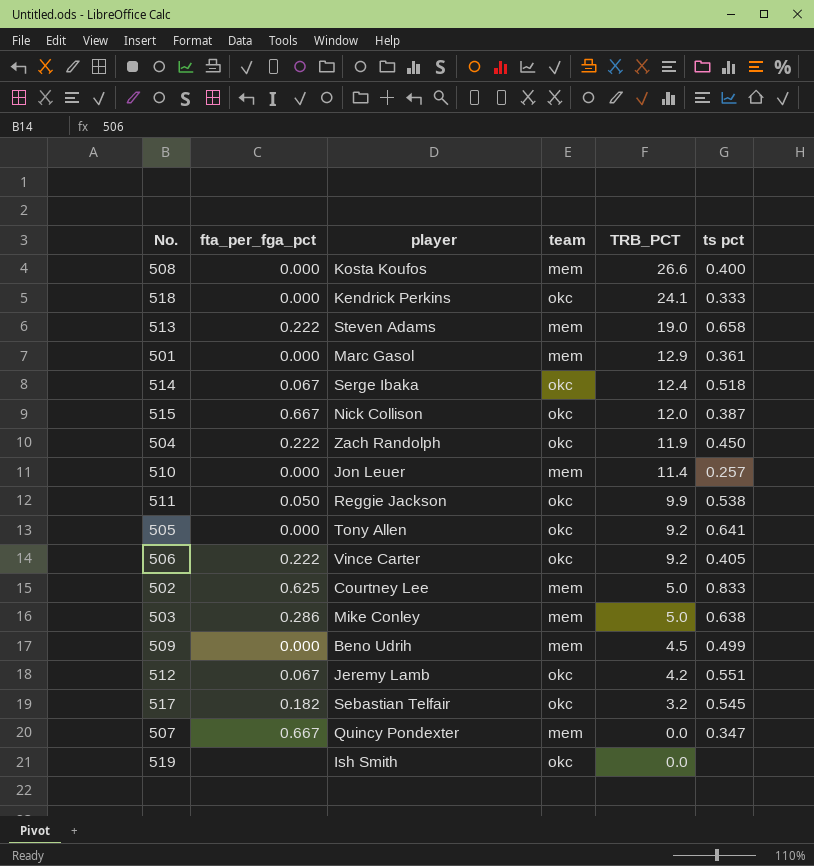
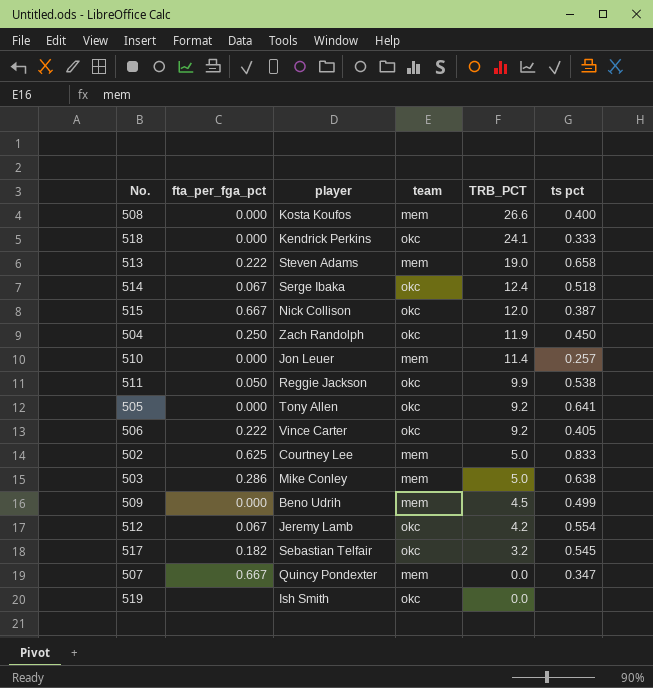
row 501: 0.000 | Marc Gasol | mem | 12.9 | 0.361 -> none
504 | fta_per_fga_pct: 0.222 -> 0.250
512 | ts pct: 0.551 -> 0.554

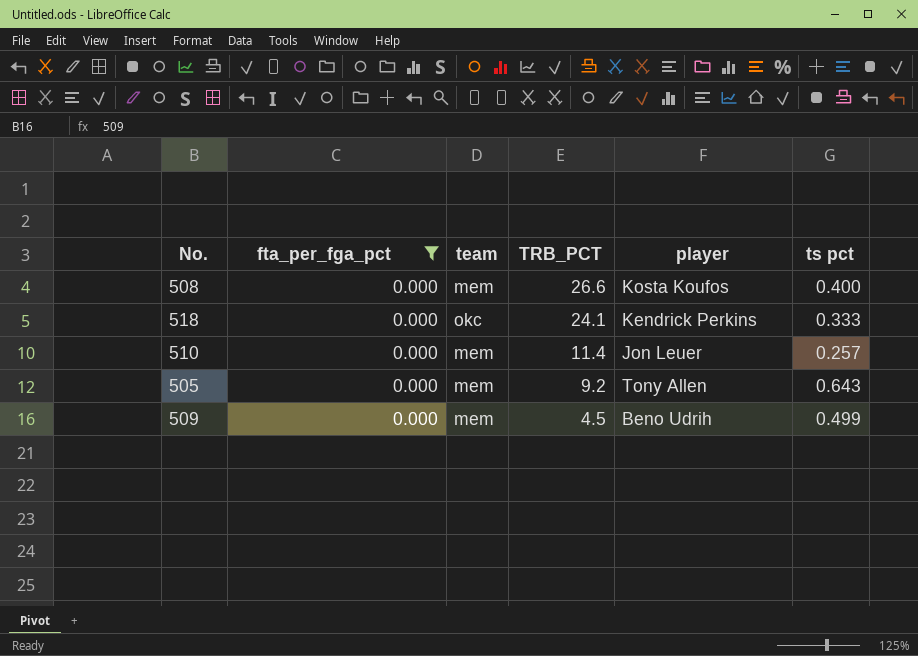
filter: none -> fta_per_fga_pct = 0.000
column player | position: 3 -> 5
505 | team: okc -> mem
505 | ts pct: 0.641 -> 0.643

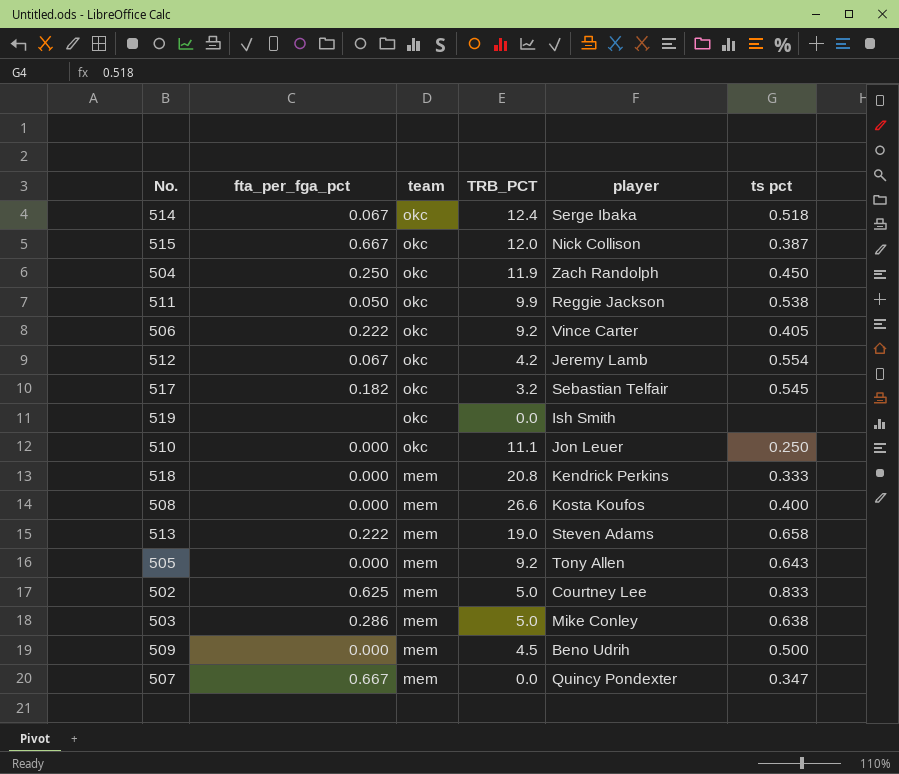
filter: fta_per_fga_pct = 0.000 -> none
row order: TRB_PCT descending -> team descending
510 | team: mem -> okc
510 | TRB_PCT: 11.4 -> 11.1
510 | ts pct: 0.257 -> 0.250
518 | team: okc -> mem
518 | TRB_PCT: 24.1 -> 20.8
509 | ts pct: 0.499 -> 0.500

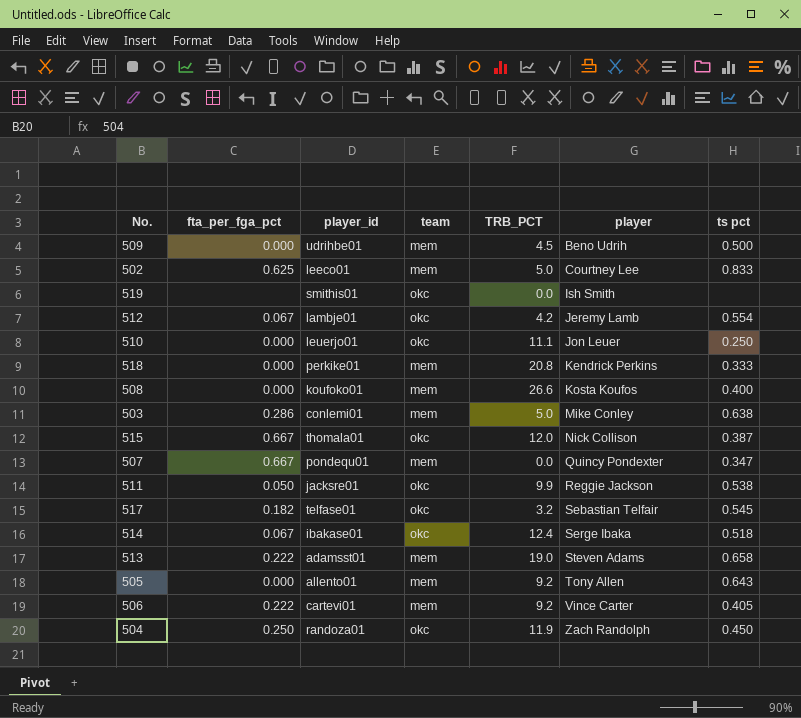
row order: team descending -> player ascending
column player_id | position: none -> 3
506 | team: okc -> mem

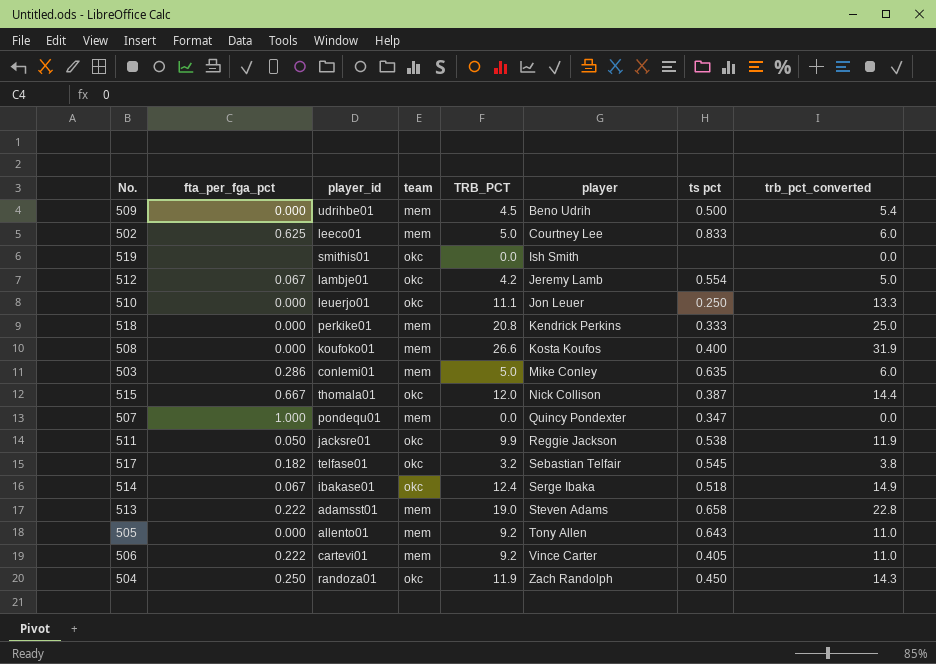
column trb_pct_converted | formula: none -> [TRB_PCT] * 1.2
503 | ts pct: 0.638 -> 0.635
507 | fta_per_fga_pct: 0.667 -> 1.000

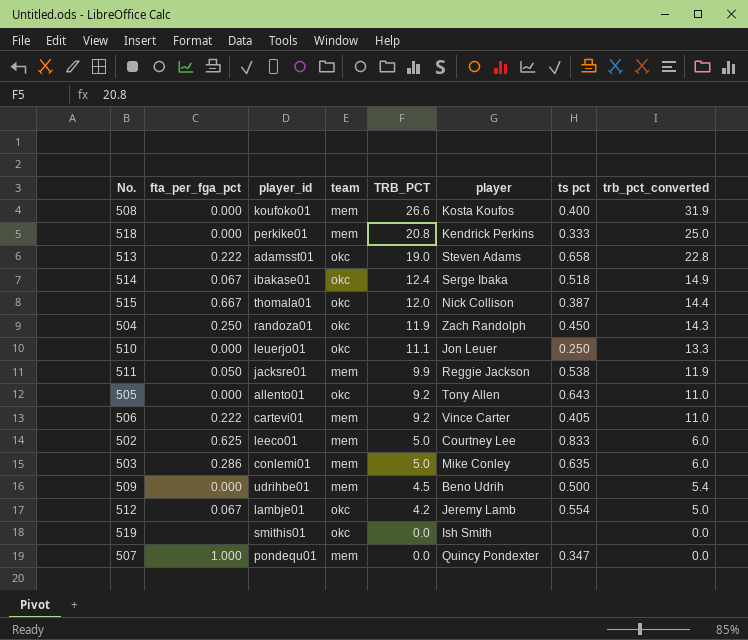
row order: player ascending -> TRB_PCT descending
row 517: 0.182 | telfase01 | okc | 3.2 | Sebastian Telfair | 0.545 | 3.8 -> none
513 | team: mem -> okc
511 | team: okc -> mem
505 | team: mem -> okc

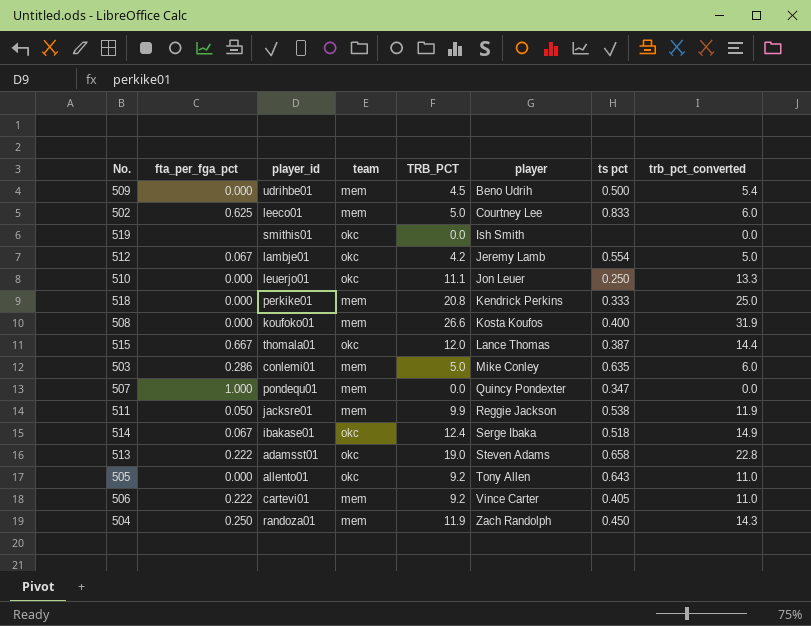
row order: TRB_PCT descending -> player ascending
515 | player: Nick Collison -> Lance Thomas
504 | team: okc -> mem

